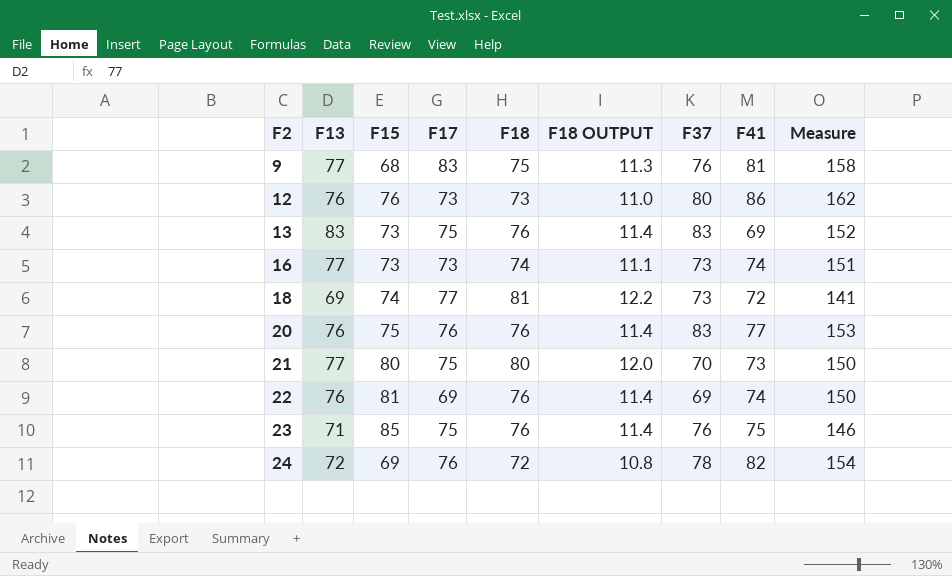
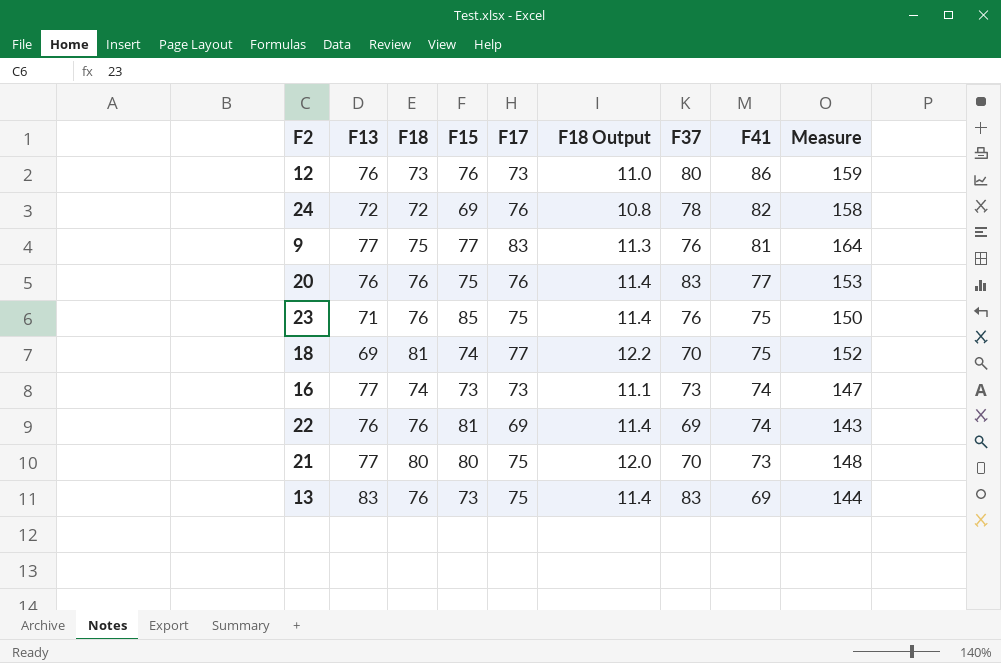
row order: F2 ascending -> F41 descending
column F18 | position: 5 -> 3
column name: F18 OUTPUT -> F18 Output
column Measure | formula: [F13] + [F41] -> [F17] + [F41]
9 | F15: 68 -> 77
18 | F37: 73 -> 70
18 | F41: 72 -> 75

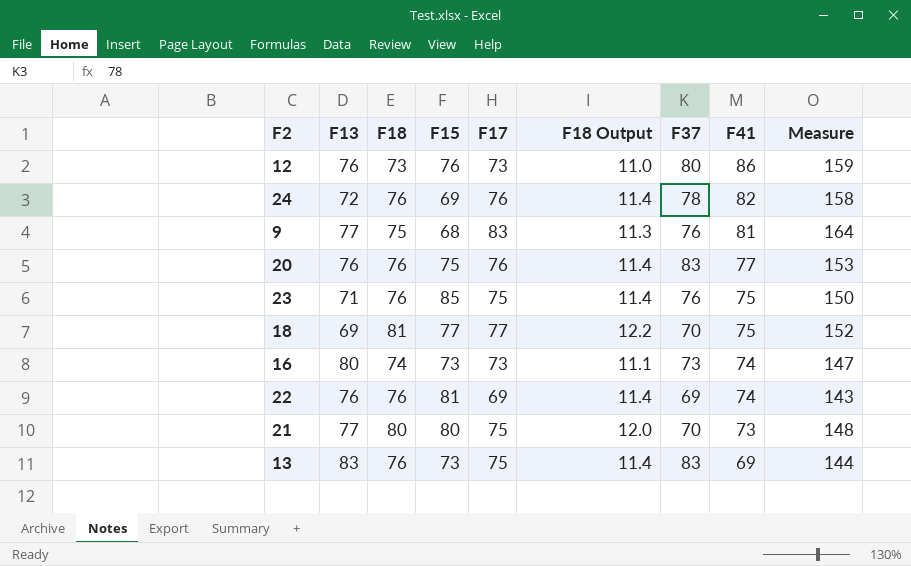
24 | F18: 72 -> 76
24 | F18 Output: 10.8 -> 11.4
9 | F15: 77 -> 68
18 | F15: 74 -> 77
16 | F13: 77 -> 80

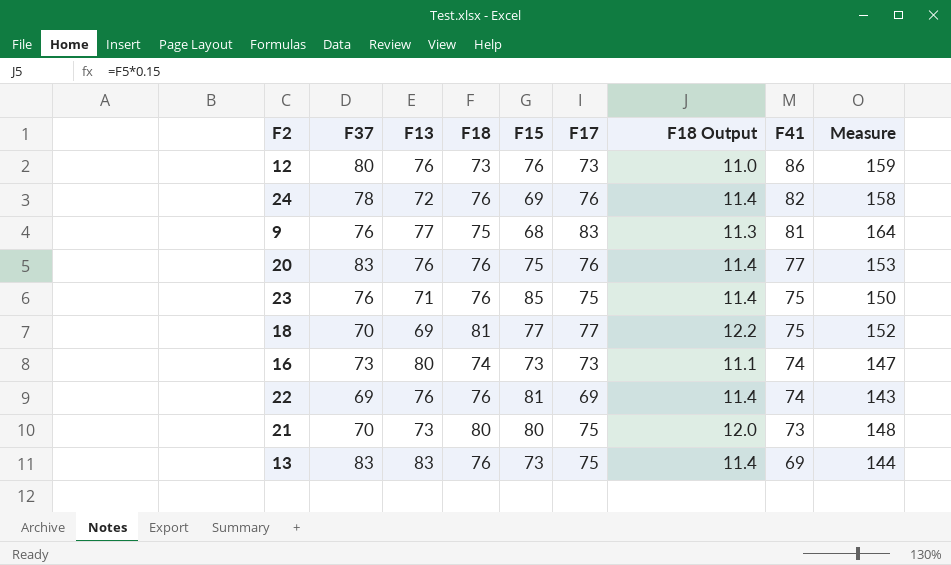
column F37 | position: 7 -> 2
21 | F13: 77 -> 73

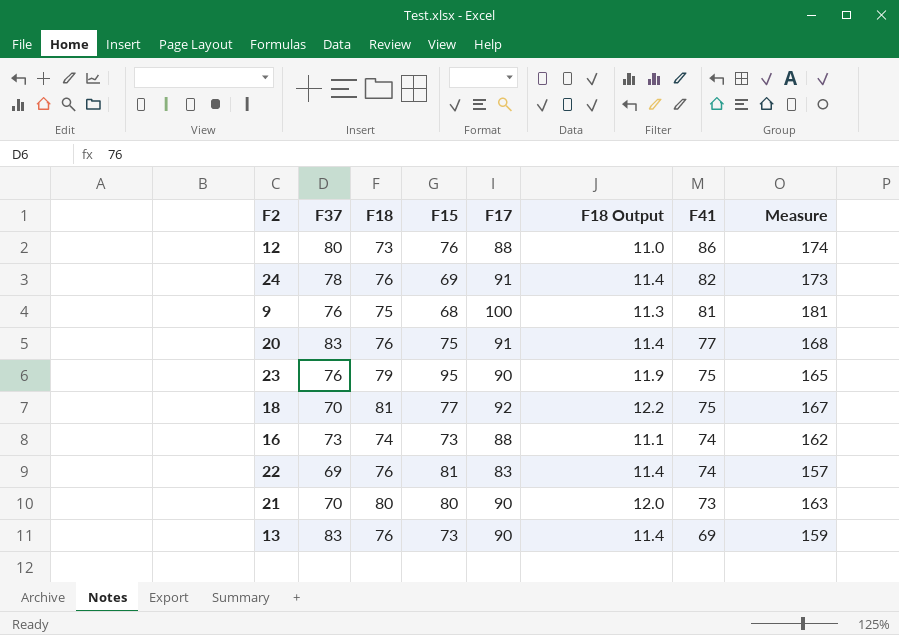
column F13 | position: 3 -> none
12 | F17: 73 -> 88
12 | Measure: 159 -> 174
24 | F17: 76 -> 91
24 | Measure: 158 -> 173
9 | F17: 83 -> 100
9 | Measure: 164 -> 181
20 | F17: 76 -> 91
20 | Measure: 153 -> 168
23 | F18: 76 -> 79
23 | F15: 85 -> 95
23 | F17: 75 -> 90
23 | F18 Output: 11.4 -> 11.9
23 | Measure: 150 -> 165
18 | F17: 77 -> 92
18 | Measure: 152 -> 167
16 | F17: 73 -> 88
16 | Measure: 147 -> 162
22 | F17: 69 -> 83
22 | Measure: 143 -> 157
21 | F17: 75 -> 90
21 | Measure: 148 -> 163
13 | F17: 75 -> 90
13 | Measure: 144 -> 159

